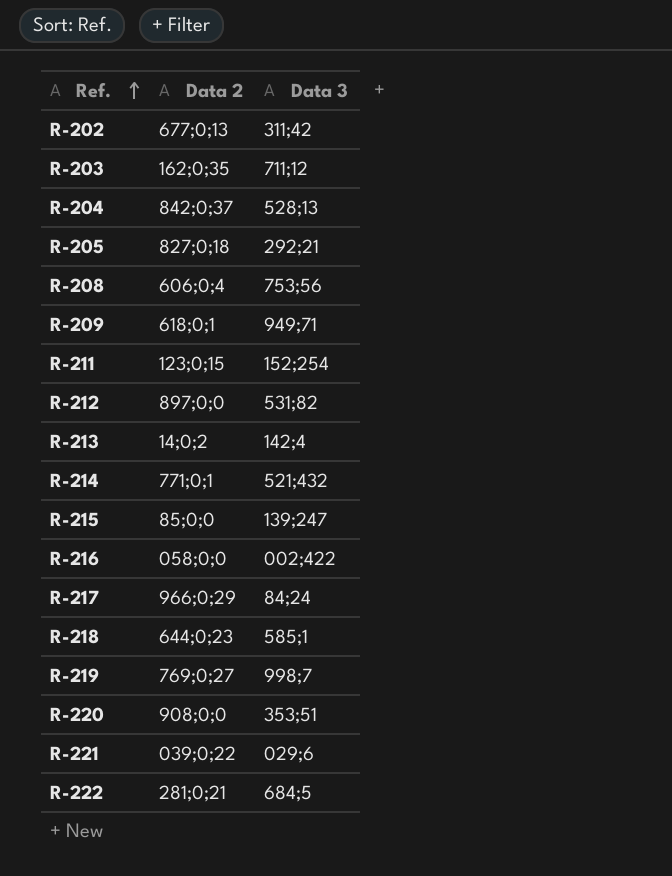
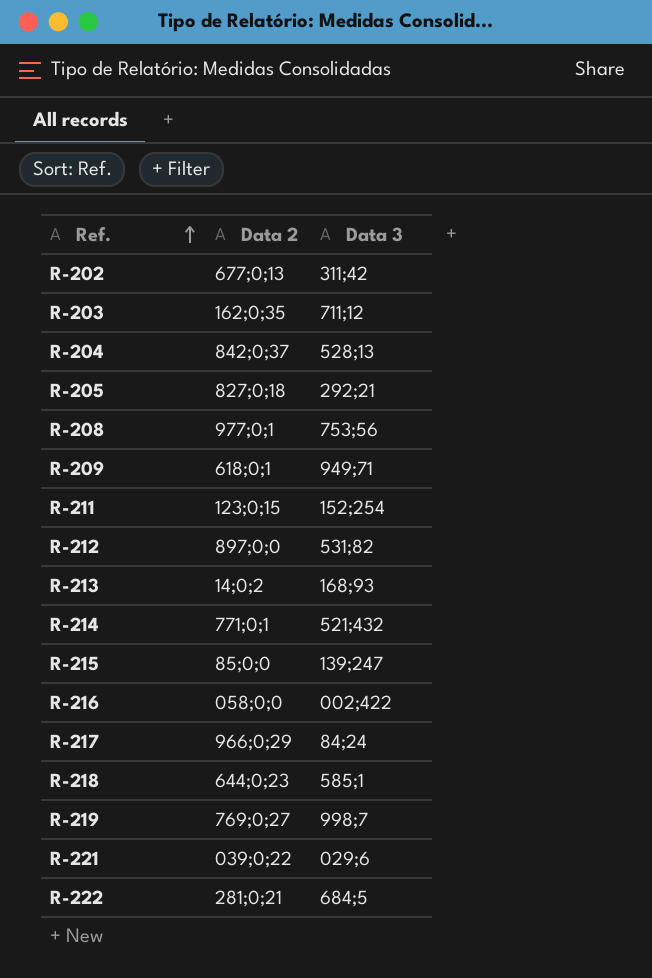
row R-220: 908;0;0 | 353;51 -> none
R-208 | Data 2: 606;0;4 -> 977;0;1
R-213 | Data 3: 142;4 -> 168;93

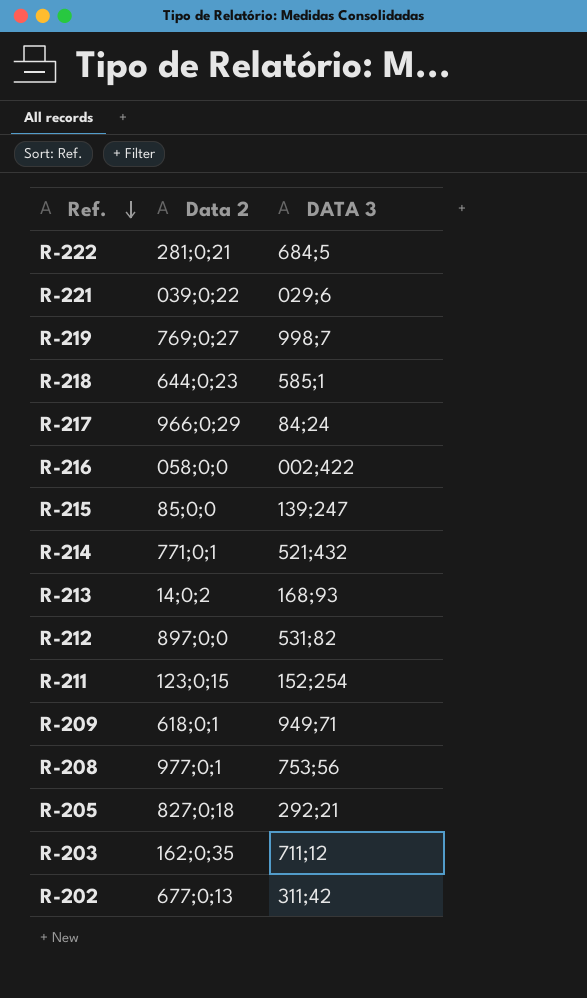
row order: Ref. ascending -> Ref. descending
column name: Data 3 -> DATA 3
row R-204: 842;0;37 | 528;13 -> none

